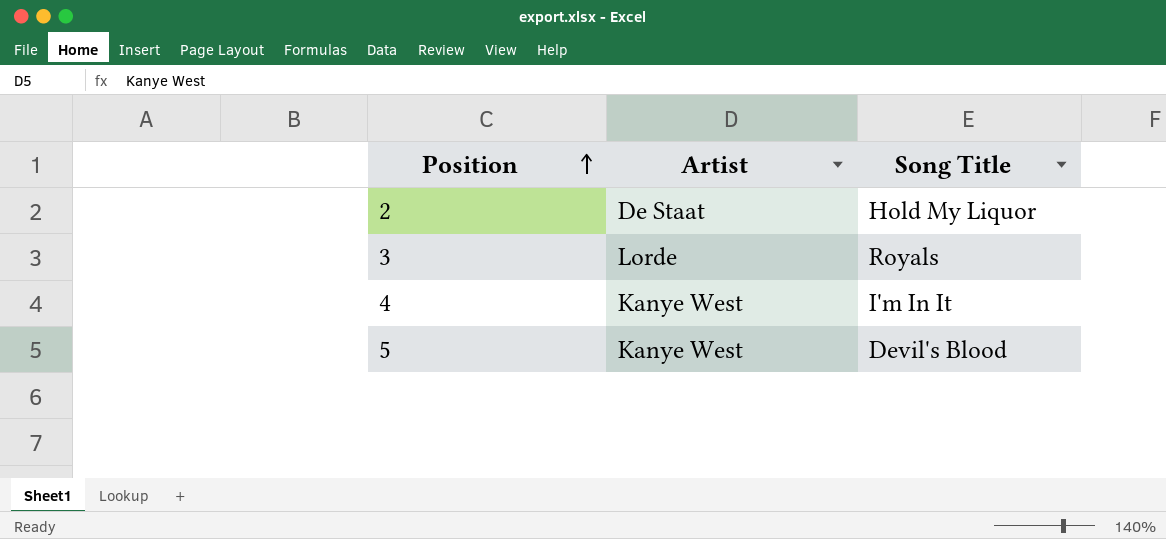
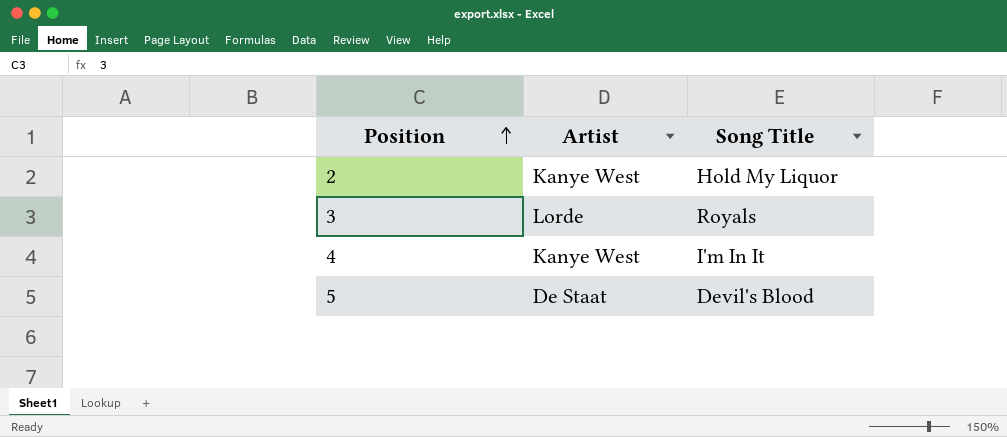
2 | Artist: De Staat -> Kanye West
5 | Artist: Kanye West -> De Staat

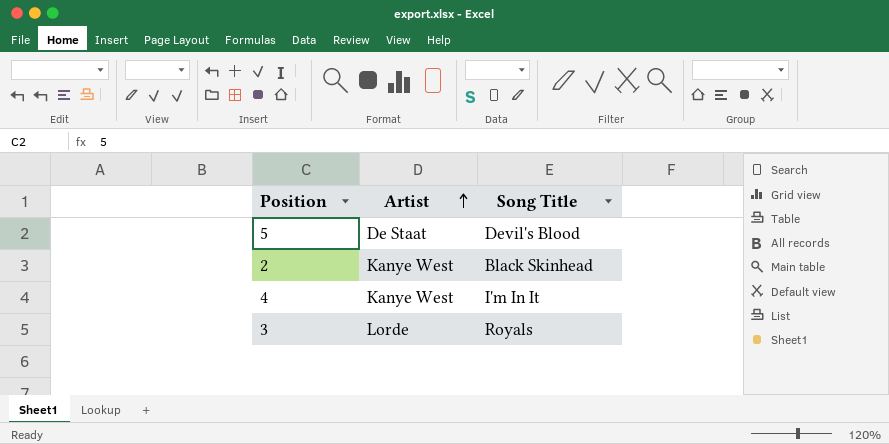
row order: Position ascending -> Artist ascending
2 | Song Title: Hold My Liquor -> Black Skinhead

